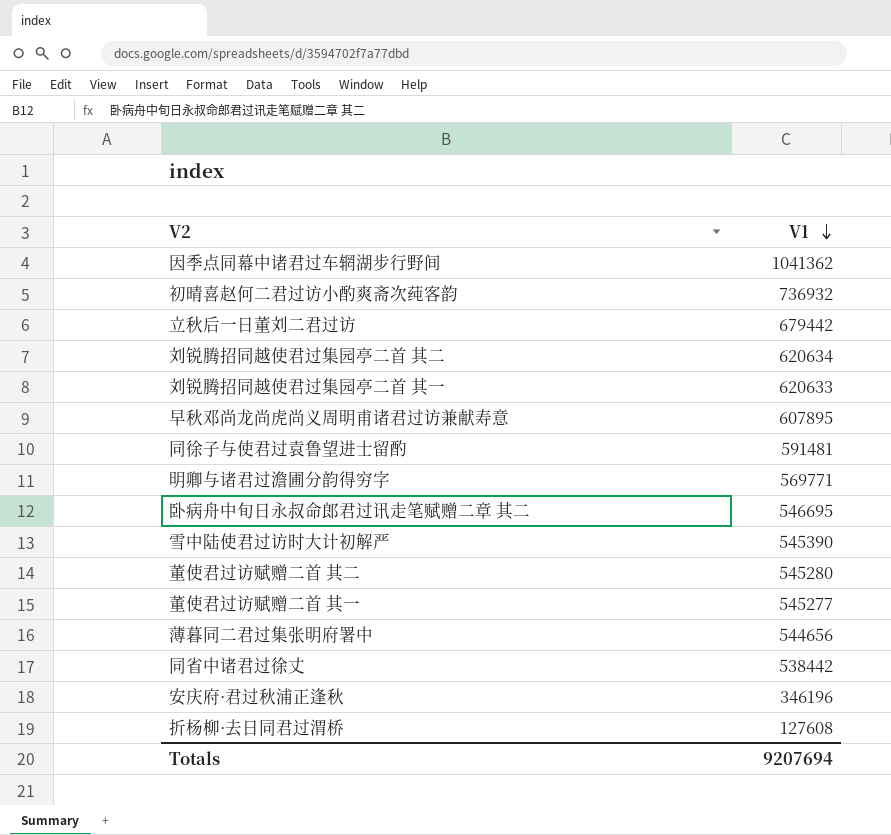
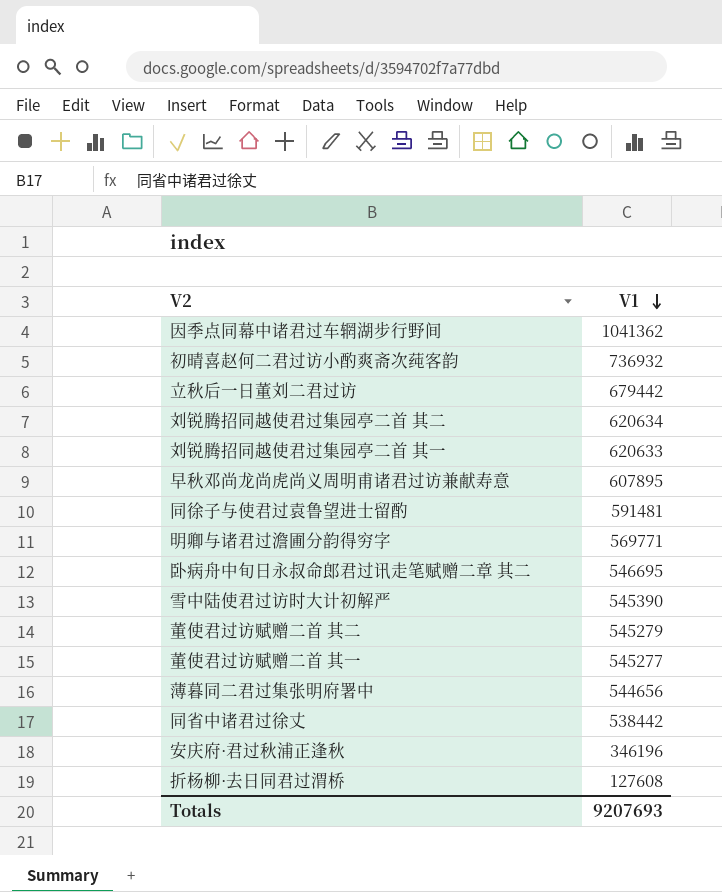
董使君过访赋赠二首 其二 | V1: 545280 -> 545279
Totals | V1: 9207694 -> 9207693

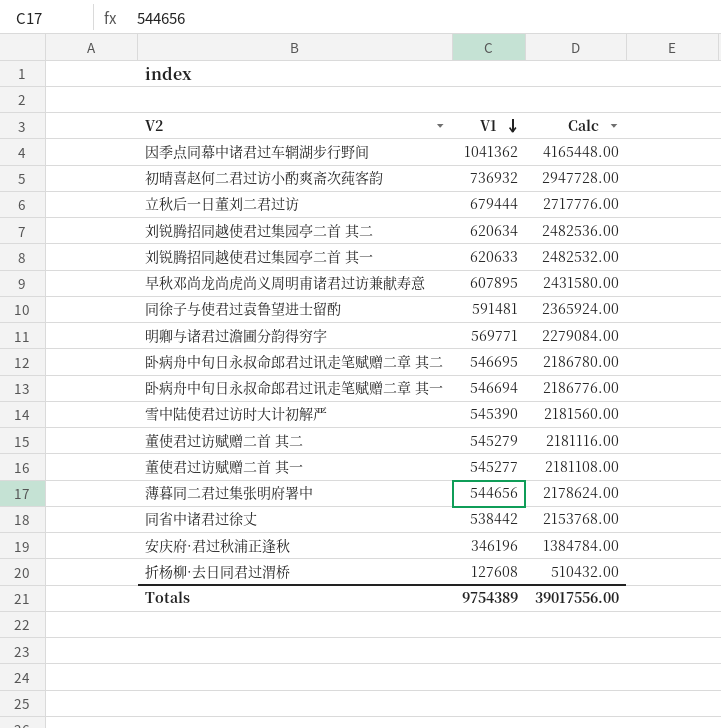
column Calc | formula: none -> [V1] * 4
立秋后一日董刘二君过访 | V1: 679442 -> 679444
row 卧病舟中旬日永叔命郎君过讯走笔赋赠二章 其一: none -> 546694 | 2186776.00
Totals | V1: 9207693 -> 9754389

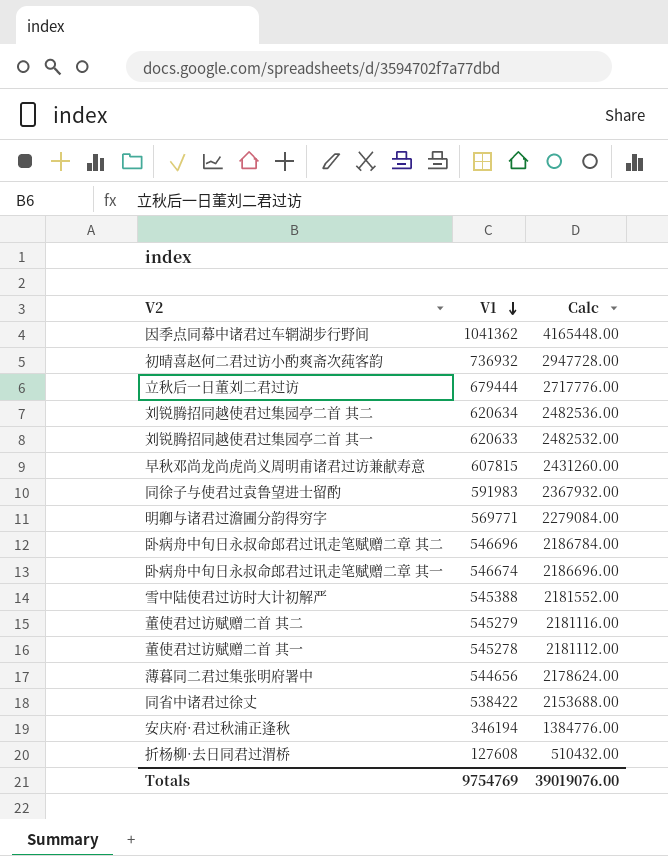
早秋邓尚龙尚虎尚义周明甫诸君过访兼献寿意 | V1: 607895 -> 607815
早秋邓尚龙尚虎尚义周明甫诸君过访兼献寿意 | Calc: 2431580.00 -> 2431260.00
同徐子与使君过袁鲁望进士留酌 | V1: 591481 -> 591983
同徐子与使君过袁鲁望进士留酌 | Calc: 2365924.00 -> 2367932.00
卧病舟中旬日永叔命郎君过讯走笔赋赠二章 其二 | V1: 546695 -> 546696
卧病舟中旬日永叔命郎君过讯走笔赋赠二章 其二 | Calc: 2186780.00 -> 2186784.00
卧病舟中旬日永叔命郎君过讯走笔赋赠二章 其一 | V1: 546694 -> 546674
卧病舟中旬日永叔命郎君过讯走笔赋赠二章 其一 | Calc: 2186776.00 -> 2186696.00
雪中陆使君过访时大计初解严 | V1: 545390 -> 545388
雪中陆使君过访时大计初解严 | Calc: 2181560.00 -> 2181552.00
董使君过访赋赠二首 其一 | V1: 545277 -> 545278
董使君过访赋赠二首 其一 | Calc: 2181108.00 -> 2181112.00
同省中诸君过徐丈 | V1: 538442 -> 538422
同省中诸君过徐丈 | Calc: 2153768.00 -> 2153688.00
安庆府·君过秋浦正逢秋 | V1: 346196 -> 346194
安庆府·君过秋浦正逢秋 | Calc: 1384784.00 -> 1384776.00
Totals | V1: 9754389 -> 9754769
Totals | Calc: 39017556.00 -> 39019076.00

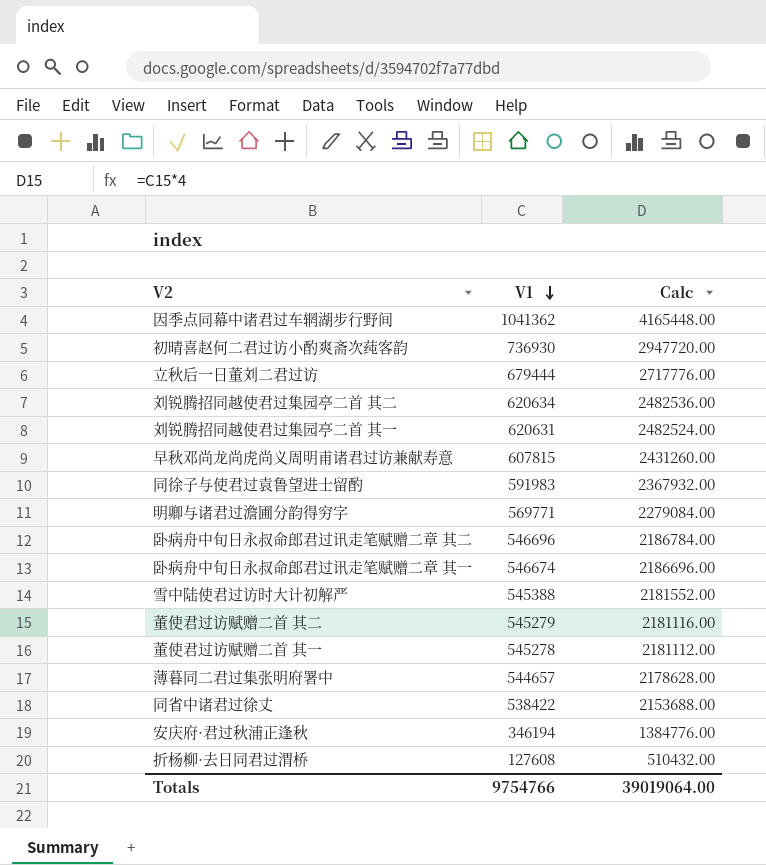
初晴喜赵何二君过访小酌爽斋次莼客韵 | V1: 736932 -> 736930
初晴喜赵何二君过访小酌爽斋次莼客韵 | Calc: 2947728.00 -> 2947720.00
刘锐腾招同越使君过集园亭二首 其一 | V1: 620633 -> 620631
刘锐腾招同越使君过集园亭二首 其一 | Calc: 2482532.00 -> 2482524.00
薄暮同二君过集张明府署中 | V1: 544656 -> 544657
薄暮同二君过集张明府署中 | Calc: 2178624.00 -> 2178628.00
Totals | V1: 9754769 -> 9754766
Totals | Calc: 39019076.00 -> 39019064.00

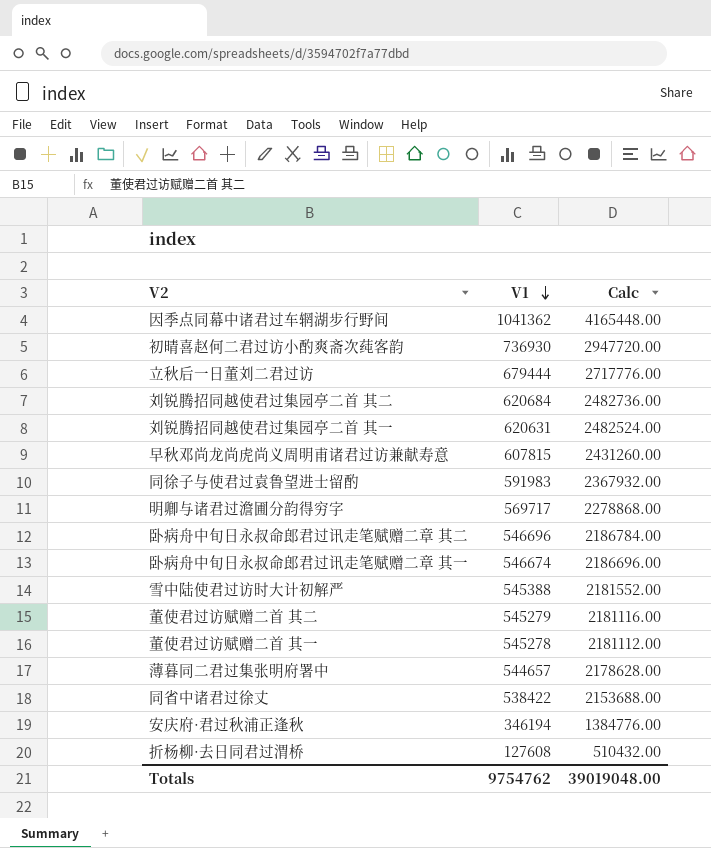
刘锐腾招同越使君过集园亭二首 其二 | V1: 620634 -> 620684
刘锐腾招同越使君过集园亭二首 其二 | Calc: 2482536.00 -> 2482736.00
明卿与诸君过澹圃分韵得穷字 | V1: 569771 -> 569717
明卿与诸君过澹圃分韵得穷字 | Calc: 2279084.00 -> 2278868.00
Totals | V1: 9754766 -> 9754762
Totals | Calc: 39019064.00 -> 39019048.00

